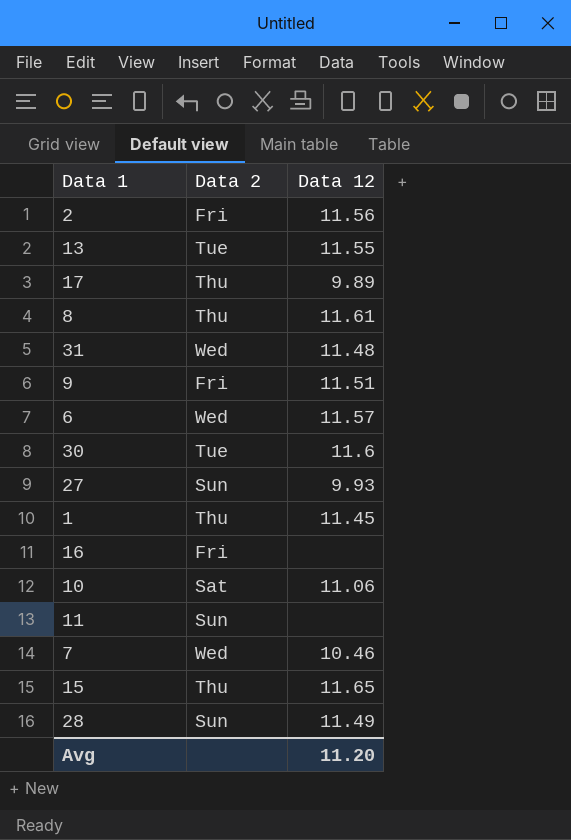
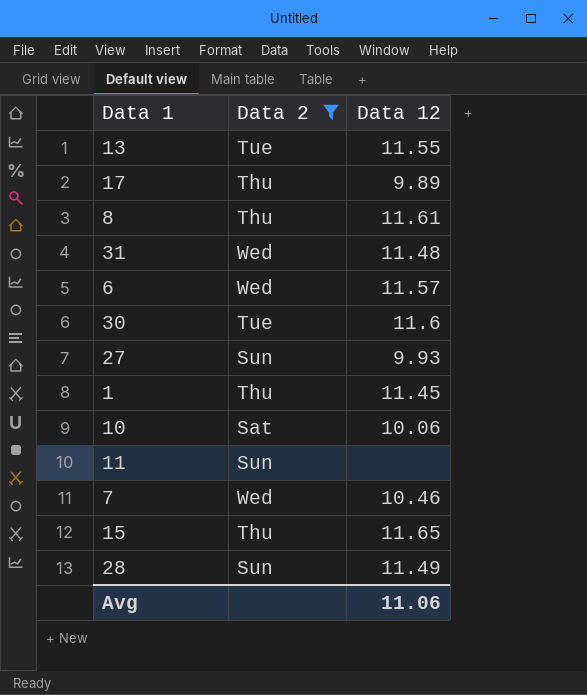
filter: none -> Data 2 != Fri
10 | Data 12: 11.06 -> 10.06
Avg | Data 12: 11.20 -> 11.06

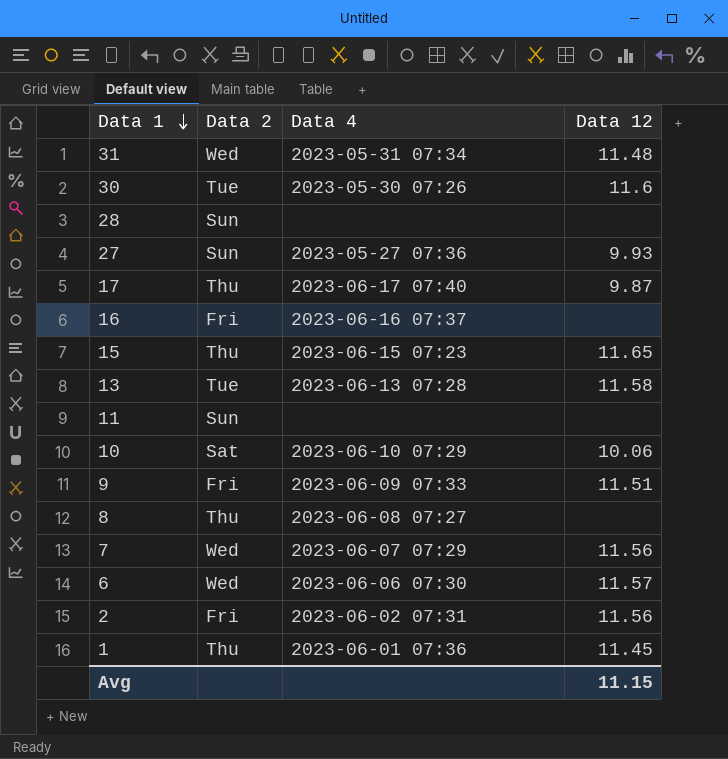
filter: Data 2 != Fri -> none
row order: none -> Data 1 descending
column Data 4 | position: none -> 3
28 | Data 12: 11.49 -> none
17 | Data 12: 9.89 -> 9.87
13 | Data 12: 11.55 -> 11.58
8 | Data 12: 11.61 -> none
7 | Data 12: 10.46 -> 11.56
Avg | Data 12: 11.06 -> 11.15

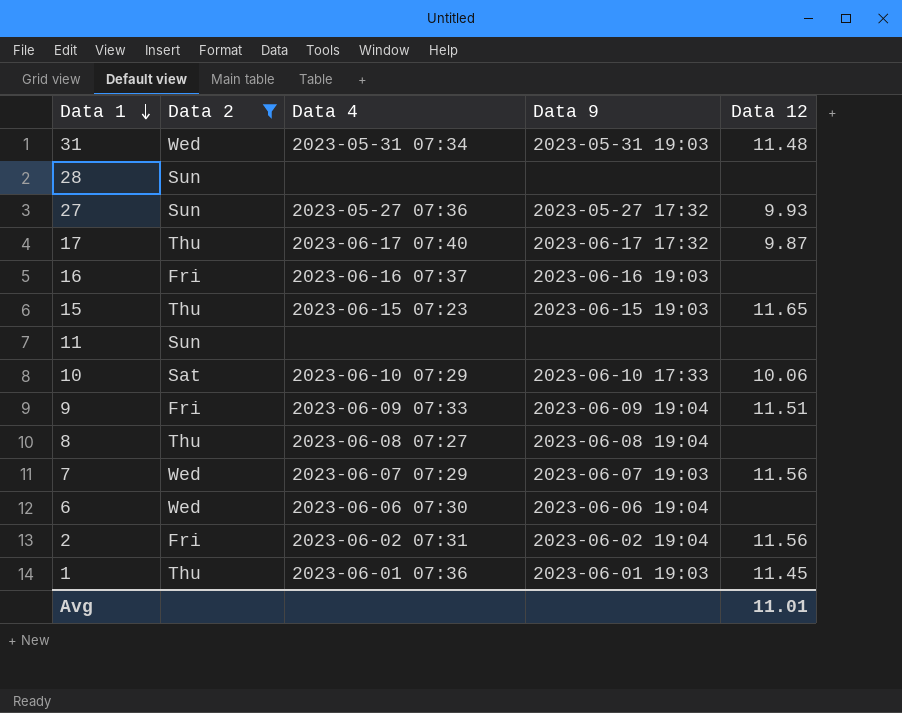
filter: none -> Data 2 != Tue
column Data 9 | position: none -> 4
6 | Data 12: 11.57 -> none
Avg | Data 12: 11.15 -> 11.01

